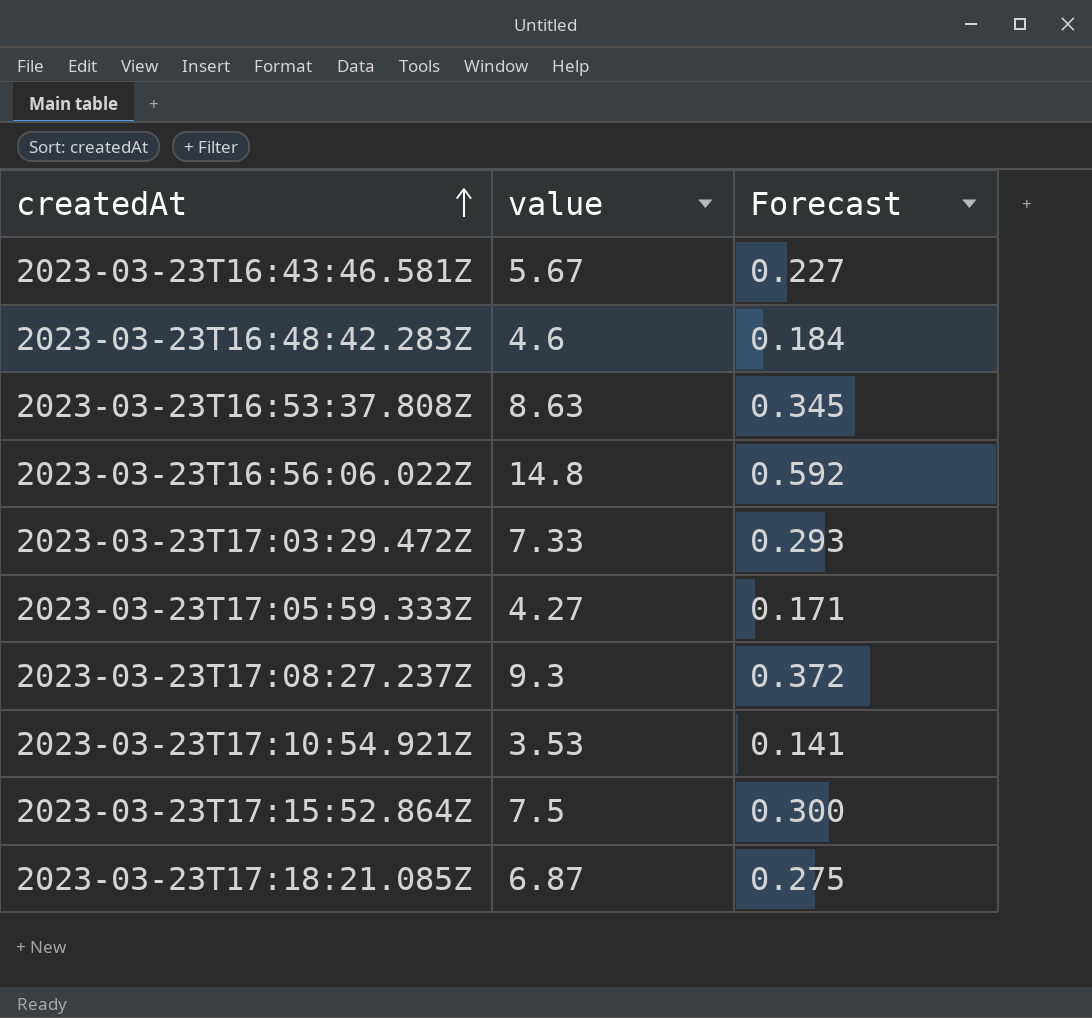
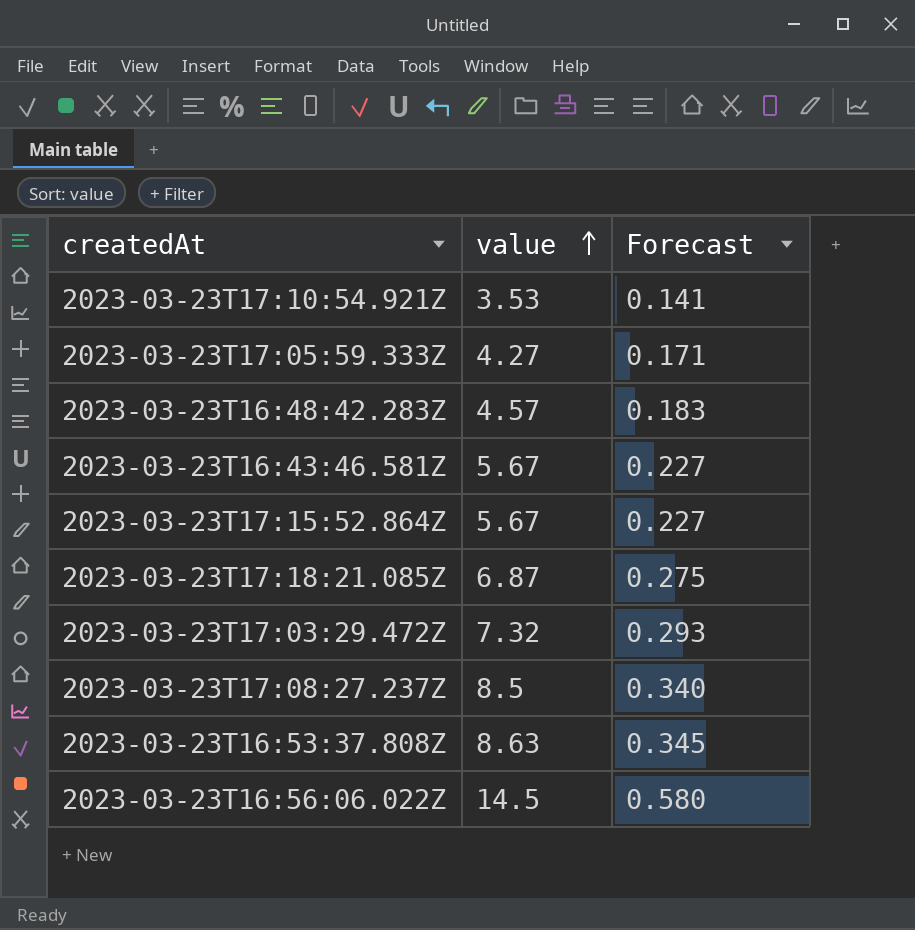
row order: createdAt ascending -> value ascending
2023-03-23T16:48:42.283Z | value: 4.6 -> 4.57
2023-03-23T16:48:42.283Z | Forecast: 0.184 -> 0.183
2023-03-23T17:15:52.864Z | value: 7.5 -> 5.67
2023-03-23T17:15:52.864Z | Forecast: 0.300 -> 0.227
2023-03-23T17:03:29.472Z | value: 7.33 -> 7.32
2023-03-23T17:08:27.237Z | value: 9.3 -> 8.5
2023-03-23T17:08:27.237Z | Forecast: 0.372 -> 0.340
2023-03-23T16:56:06.022Z | value: 14.8 -> 14.5
2023-03-23T16:56:06.022Z | Forecast: 0.592 -> 0.580

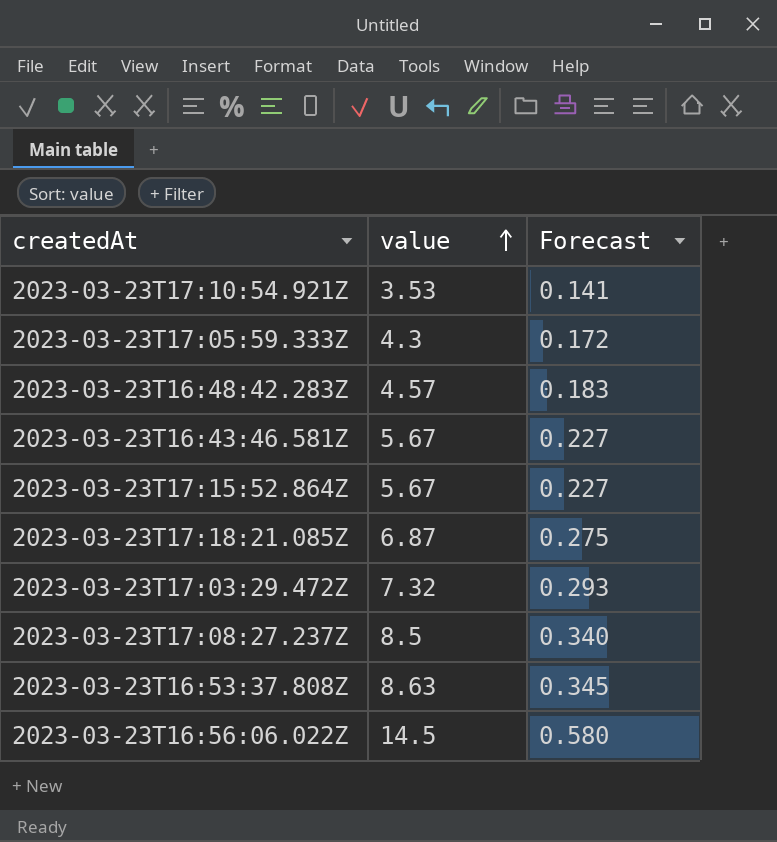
2023-03-23T17:05:59.333Z | value: 4.27 -> 4.3
2023-03-23T17:05:59.333Z | Forecast: 0.171 -> 0.172

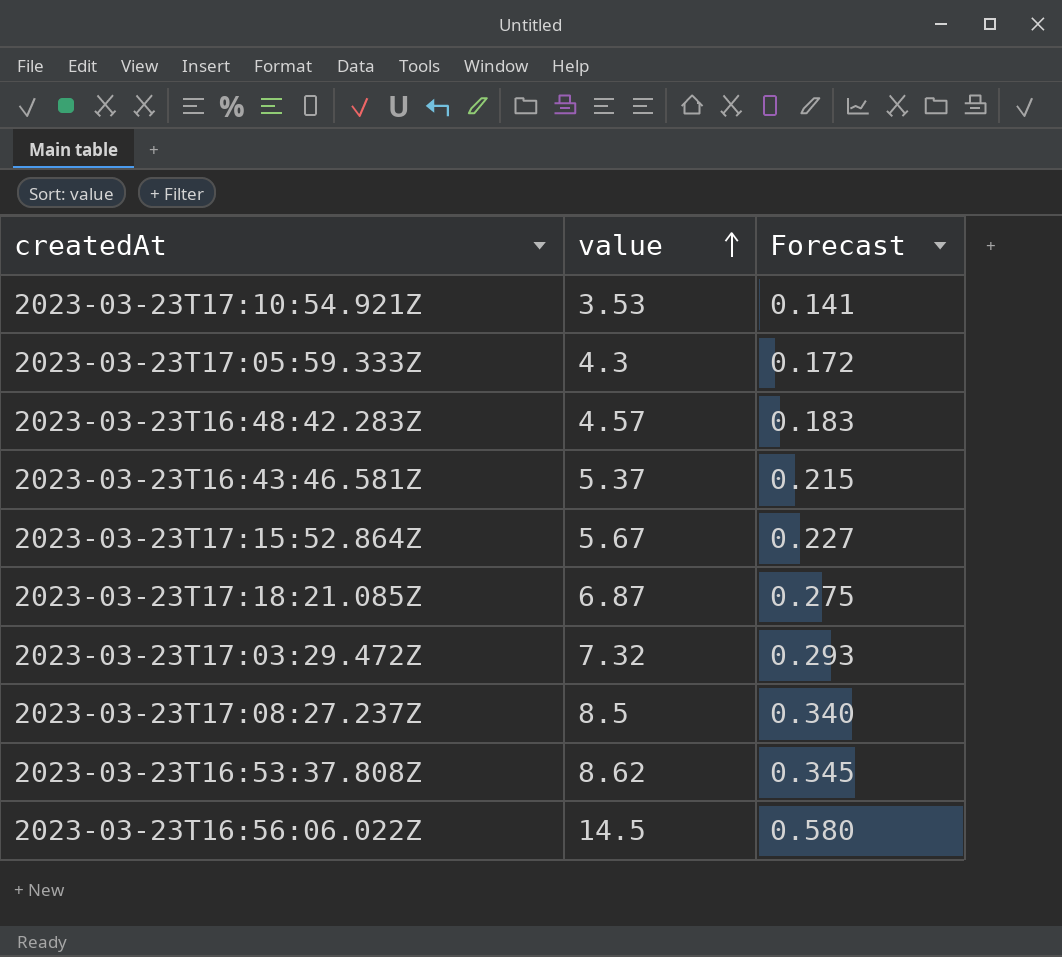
2023-03-23T16:43:46.581Z | value: 5.67 -> 5.37
2023-03-23T16:43:46.581Z | Forecast: 0.227 -> 0.215
2023-03-23T16:53:37.808Z | value: 8.63 -> 8.62

